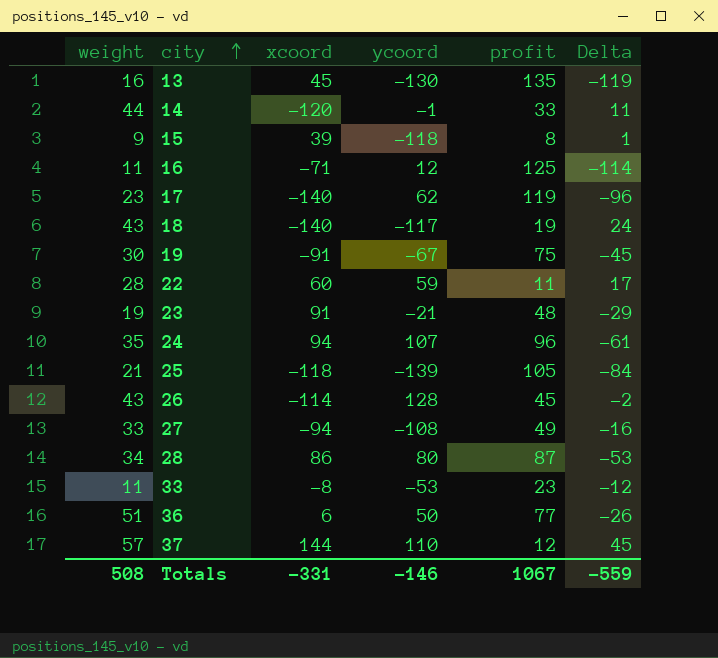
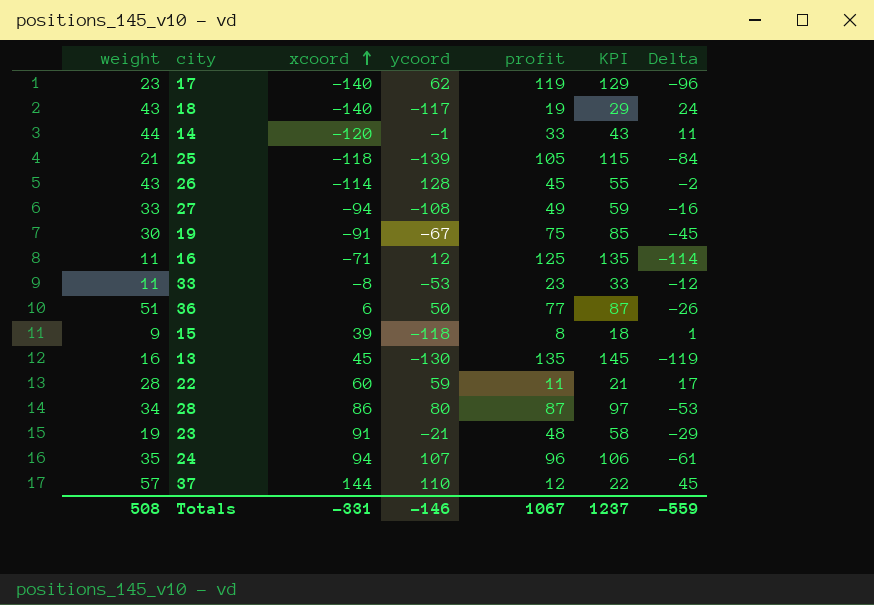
row order: city ascending -> xcoord ascending
column KPI | formula: none -> [profit] + 10

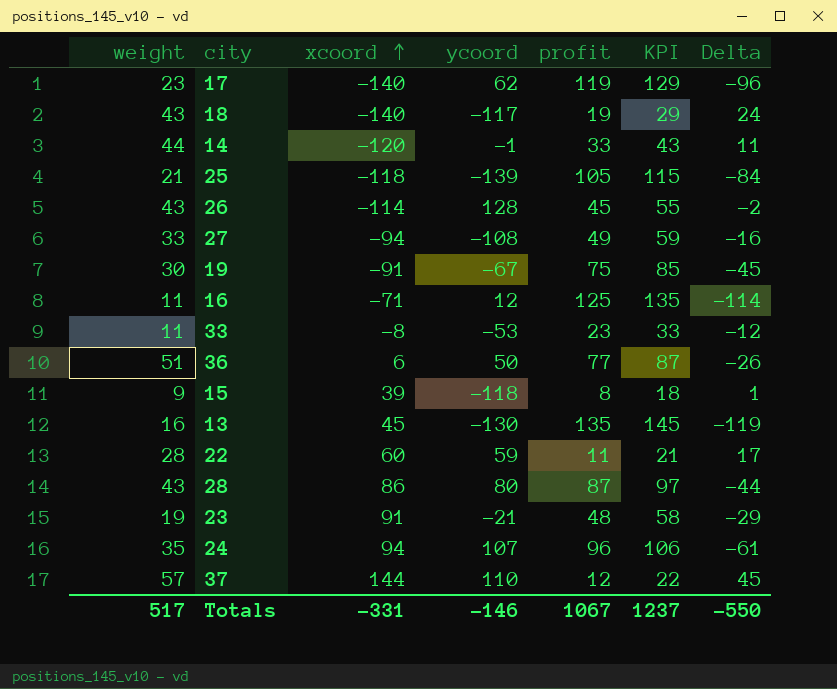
28 | weight: 34 -> 43
28 | Delta: -53 -> -44
Totals | weight: 508 -> 517
Totals | Delta: -559 -> -550

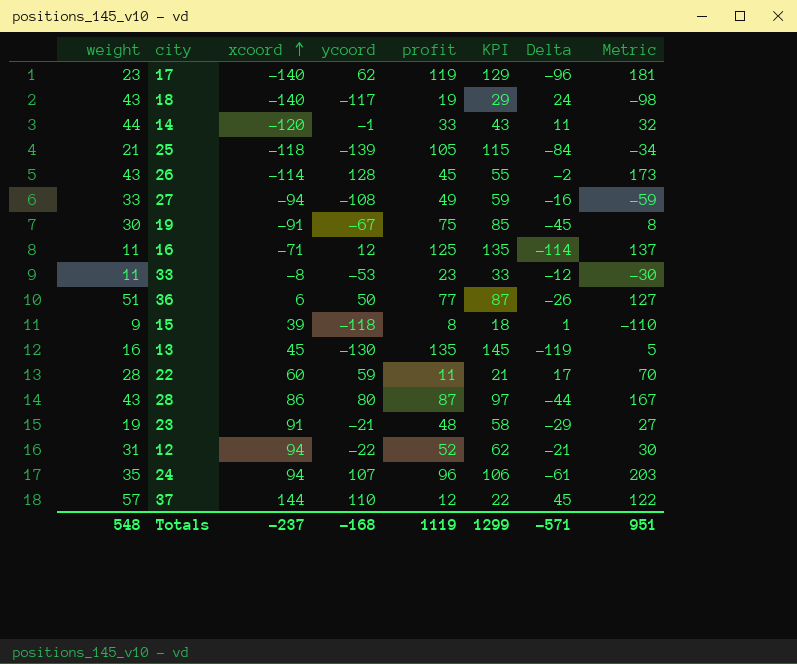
column Metric | formula: none -> [ycoord] + [profit]
row 12: none -> 31 | 94 | -22 | 52 | 62 | -21 | 30
Totals | weight: 517 -> 548
Totals | xcoord: -331 -> -237
Totals | ycoord: -146 -> -168
Totals | profit: 1067 -> 1119
Totals | KPI: 1237 -> 1299
Totals | Delta: -550 -> -571

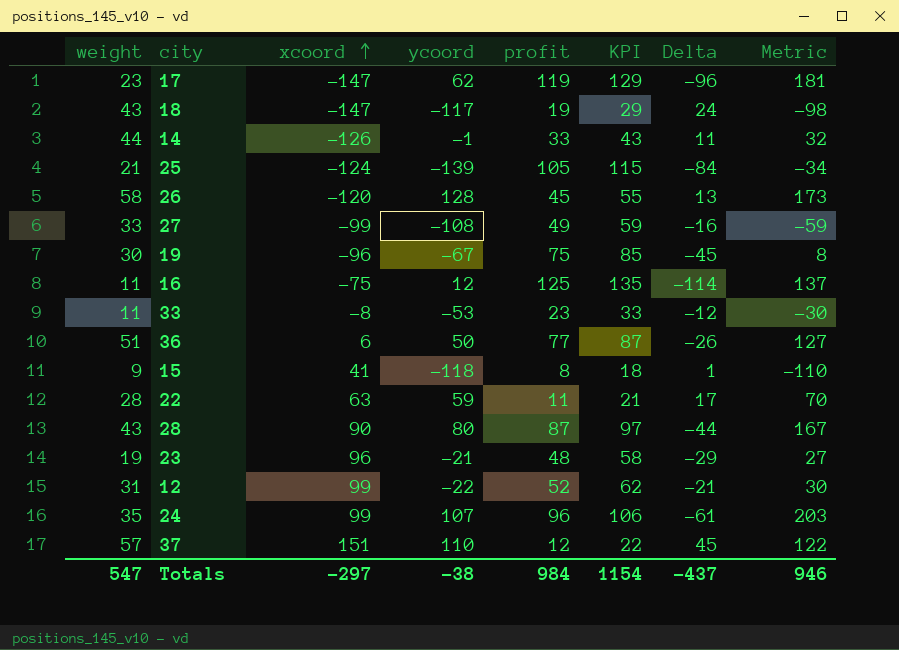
row 13: 16 | 45 | -130 | 135 | 145 | -119 | 5 -> none
17 | xcoord: -140 -> -147
18 | xcoord: -140 -> -147
14 | xcoord: -120 -> -126
25 | xcoord: -118 -> -124
26 | weight: 43 -> 58
26 | xcoord: -114 -> -120
26 | Delta: -2 -> 13
27 | xcoord: -94 -> -99
19 | xcoord: -91 -> -96
16 | xcoord: -71 -> -75
15 | xcoord: 39 -> 41
22 | xcoord: 60 -> 63
28 | xcoord: 86 -> 90
23 | xcoord: 91 -> 96
12 | xcoord: 94 -> 99
24 | xcoord: 94 -> 99
37 | xcoord: 144 -> 151
Totals | weight: 548 -> 547
Totals | xcoord: -237 -> -297
Totals | ycoord: -168 -> -38
Totals | profit: 1119 -> 984
Totals | KPI: 1299 -> 1154
Totals | Delta: -571 -> -437
Totals | Metric: 951 -> 946

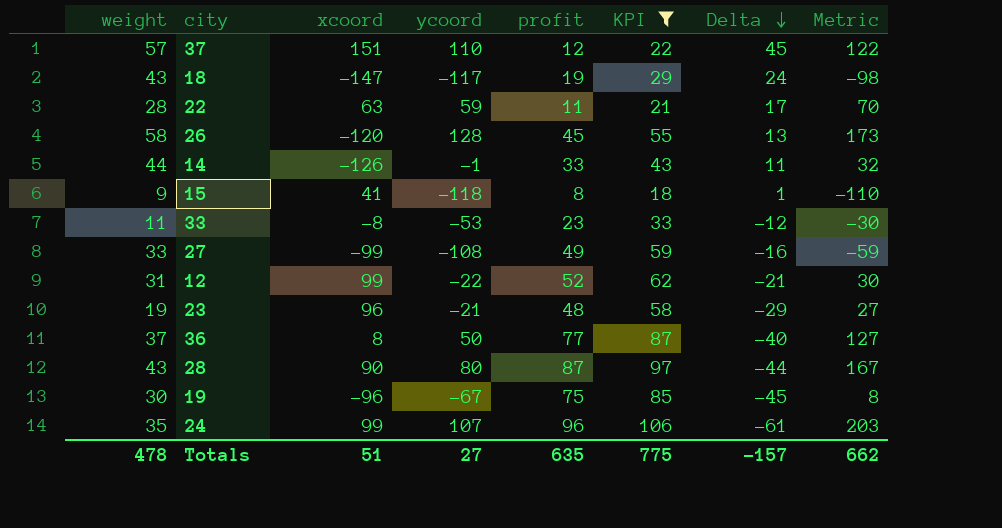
filter: none -> KPI <= 106
row order: xcoord ascending -> Delta descending
36 | weight: 51 -> 37
36 | xcoord: 6 -> 8
36 | Delta: -26 -> -40
Totals | weight: 547 -> 478
Totals | xcoord: -297 -> 51
Totals | ycoord: -38 -> 27
Totals | profit: 984 -> 635
Totals | KPI: 1154 -> 775
Totals | Delta: -437 -> -157
Totals | Metric: 946 -> 662

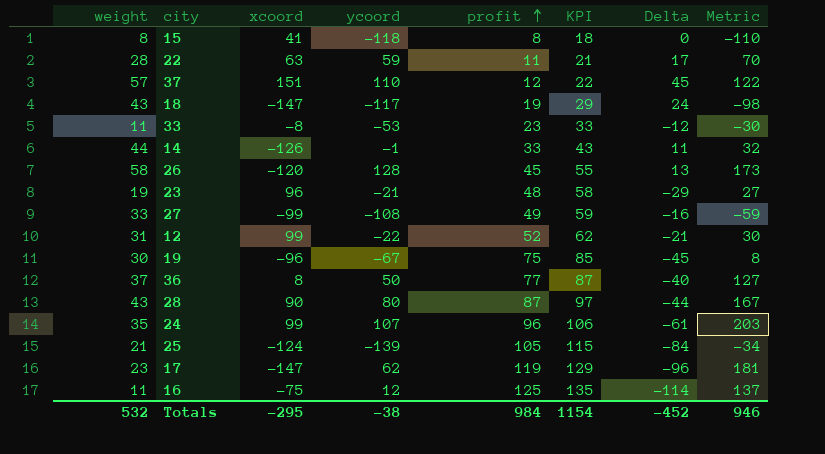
filter: KPI <= 106 -> none
row order: Delta descending -> profit ascending
15 | weight: 9 -> 8
15 | Delta: 1 -> 0
Totals | weight: 478 -> 532
Totals | xcoord: 51 -> -295
Totals | ycoord: 27 -> -38
Totals | profit: 635 -> 984
Totals | KPI: 775 -> 1154
Totals | Delta: -157 -> -452
Totals | Metric: 662 -> 946

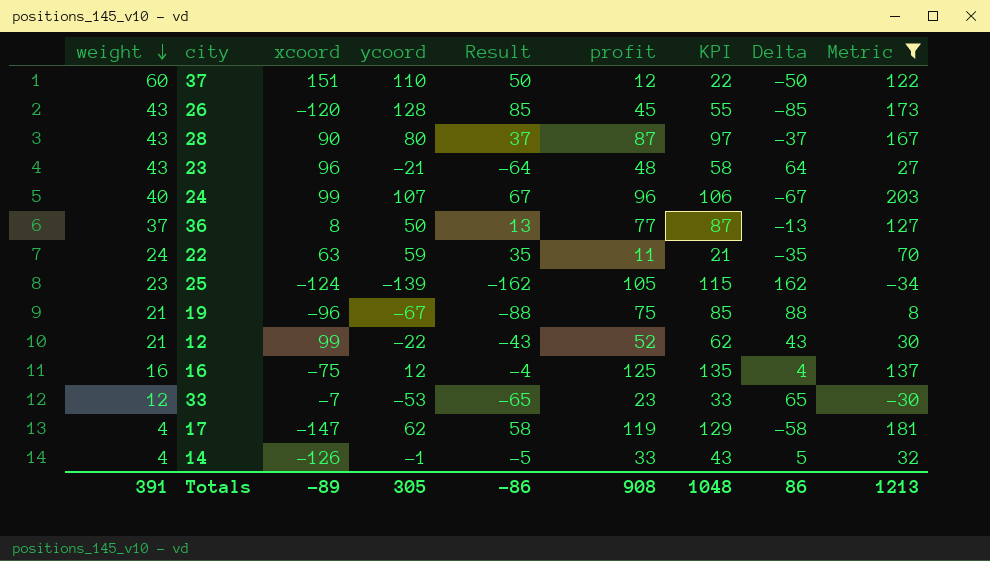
filter: none -> Metric >= -34
row order: profit ascending -> weight descending
column Result | formula: none -> [ycoord] - [weight]
column Delta | formula: [weight] - [profit] -> [weight] - [ycoord]
37 | weight: 57 -> 60
26 | weight: 58 -> 43
23 | weight: 19 -> 43
24 | weight: 35 -> 40
22 | weight: 28 -> 24
25 | weight: 21 -> 23
19 | weight: 30 -> 21
12 | weight: 31 -> 21
16 | weight: 11 -> 16
33 | weight: 11 -> 12
33 | xcoord: -8 -> -7
17 | weight: 23 -> 4
14 | weight: 44 -> 4
Totals | weight: 532 -> 391
Totals | xcoord: -295 -> -89
Totals | ycoord: -38 -> 305
Totals | profit: 984 -> 908
Totals | KPI: 1154 -> 1048
Totals | Delta: -452 -> 86
Totals | Metric: 946 -> 1213

